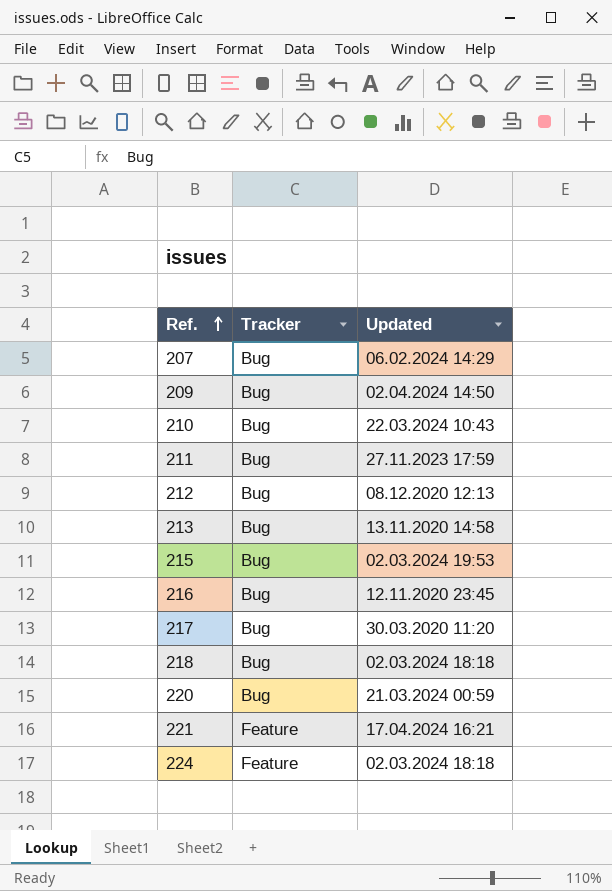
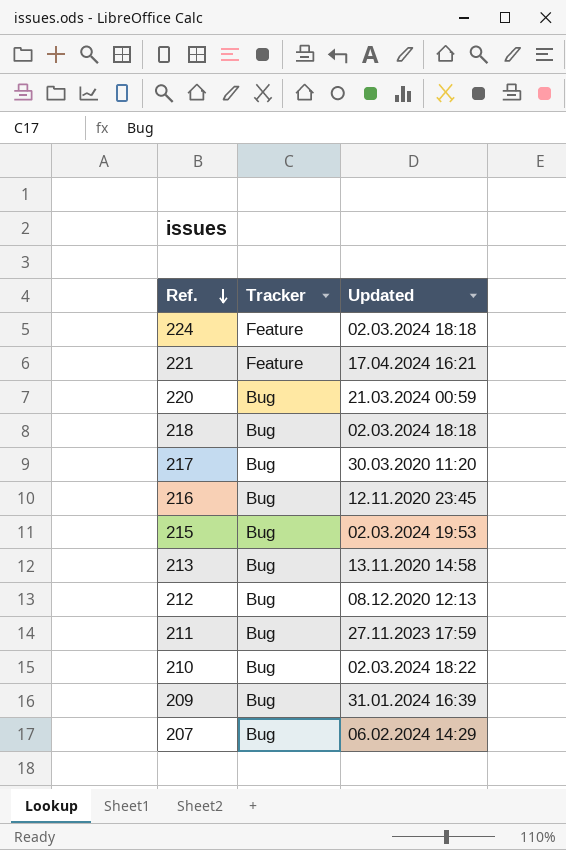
row order: Ref. ascending -> Ref. descending
210 | Updated: 22.03.2024 10:43 -> 02.03.2024 18:22
209 | Updated: 02.04.2024 14:50 -> 31.01.2024 16:39

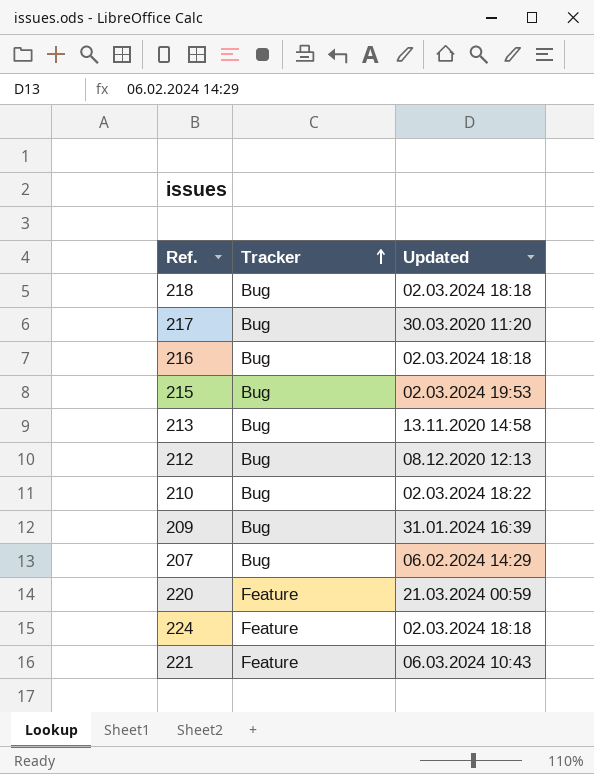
row order: Ref. descending -> Tracker ascending
row 211: Bug | 27.11.2023 17:59 -> none
216 | Updated: 12.11.2020 23:45 -> 02.03.2024 18:18
220 | Tracker: Bug -> Feature
221 | Updated: 17.04.2024 16:21 -> 06.03.2024 10:43

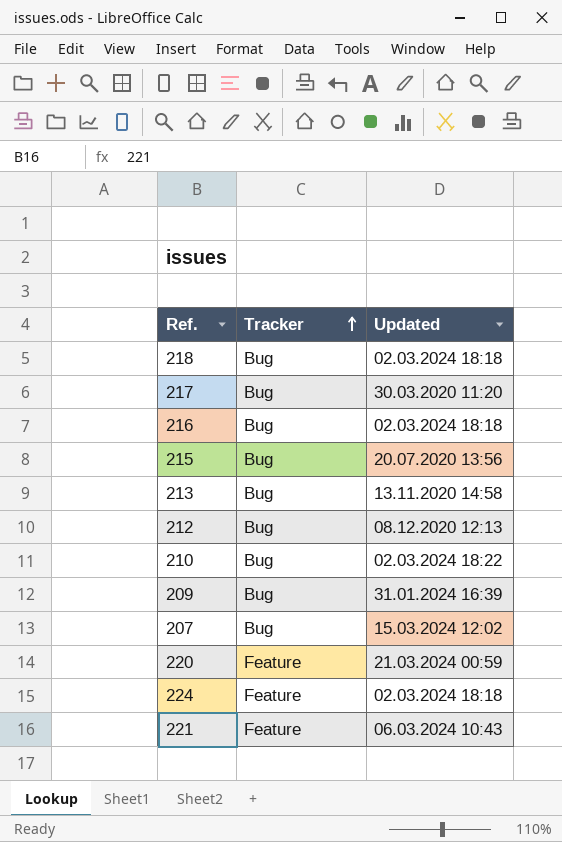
215 | Updated: 02.03.2024 19:53 -> 20.07.2020 13:56
207 | Updated: 06.02.2024 14:29 -> 15.03.2024 12:02

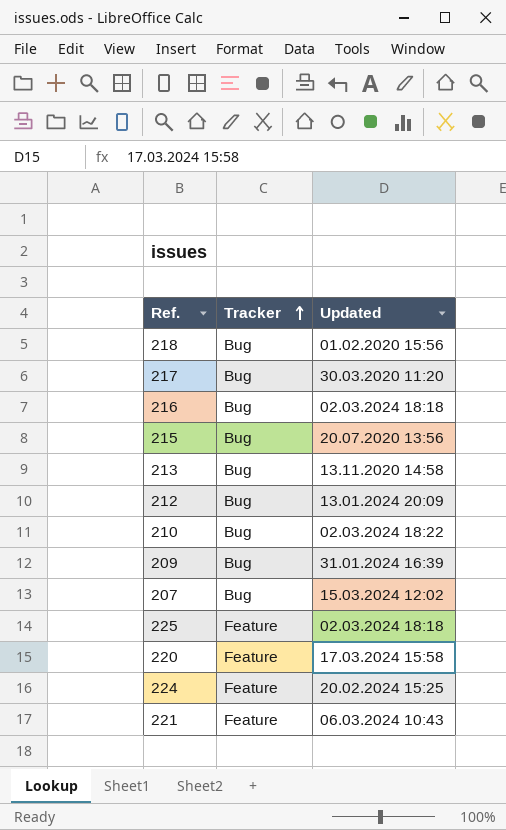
218 | Updated: 02.03.2024 18:18 -> 01.02.2020 15:56
212 | Updated: 08.12.2020 12:13 -> 13.01.2024 20:09
row 225: none -> Feature | 02.03.2024 18:18
220 | Updated: 21.03.2024 00:59 -> 17.03.2024 15:58
224 | Updated: 02.03.2024 18:18 -> 20.02.2024 15:25

